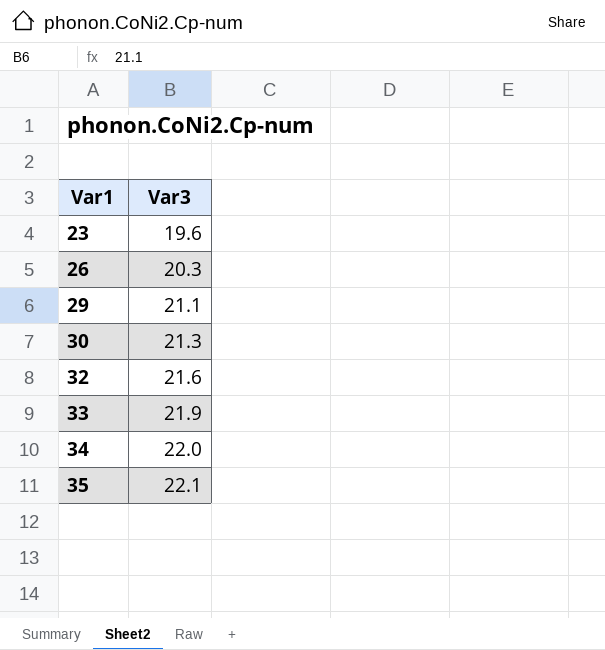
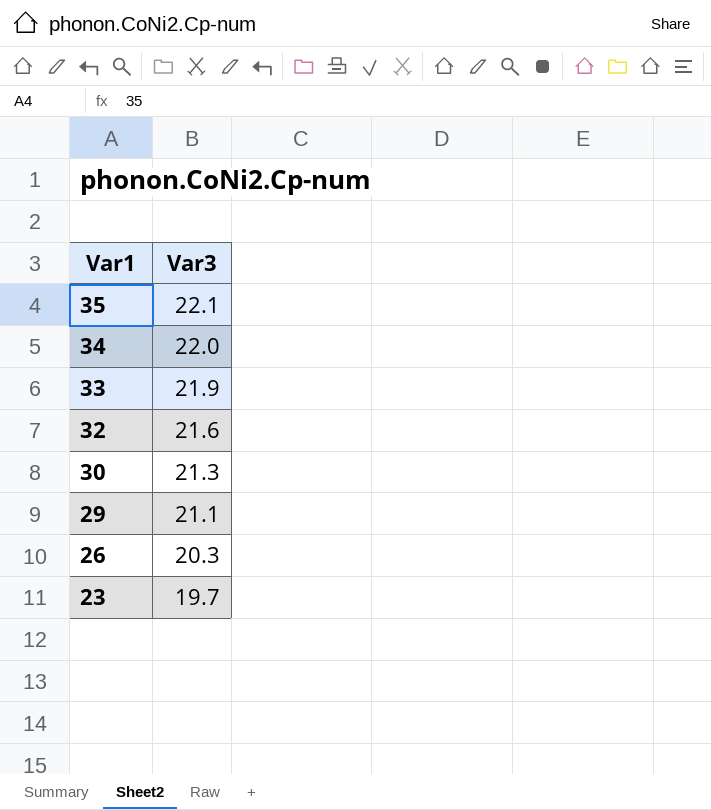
row order: Var1 ascending -> Var1 descending
23 | Var3: 19.6 -> 19.7

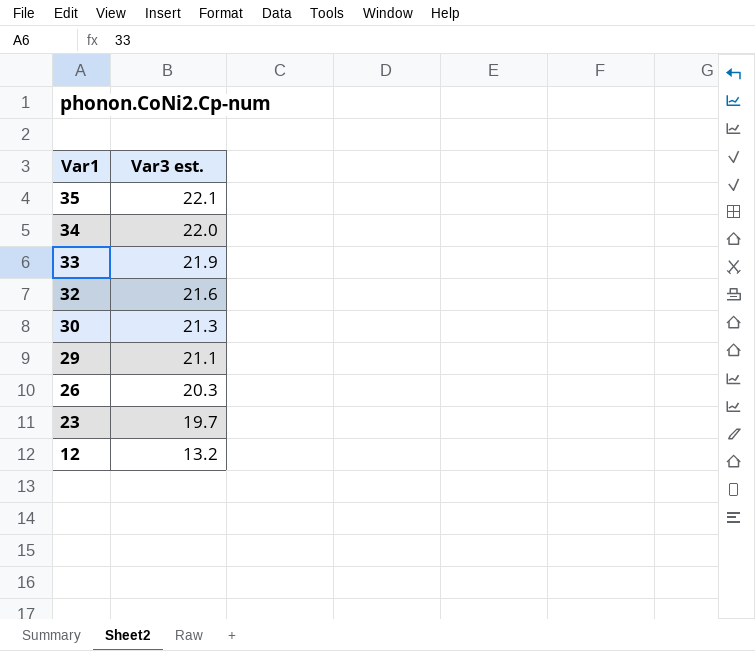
column name: Var3 -> Var3 est.
row 12: none -> 13.2

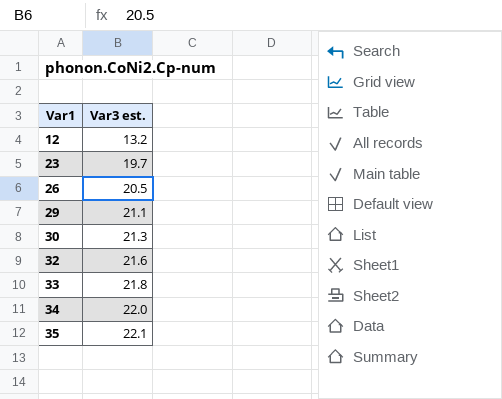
row order: Var1 descending -> Var1 ascending
26 | Var3 est.: 20.3 -> 20.5
33 | Var3 est.: 21.9 -> 21.8

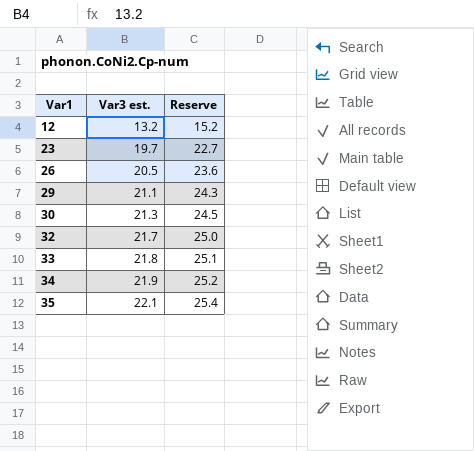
column Reserve | formula: none -> [Var3 est.] * 1.15
32 | Var3 est.: 21.6 -> 21.7
34 | Var3 est.: 22.0 -> 21.9

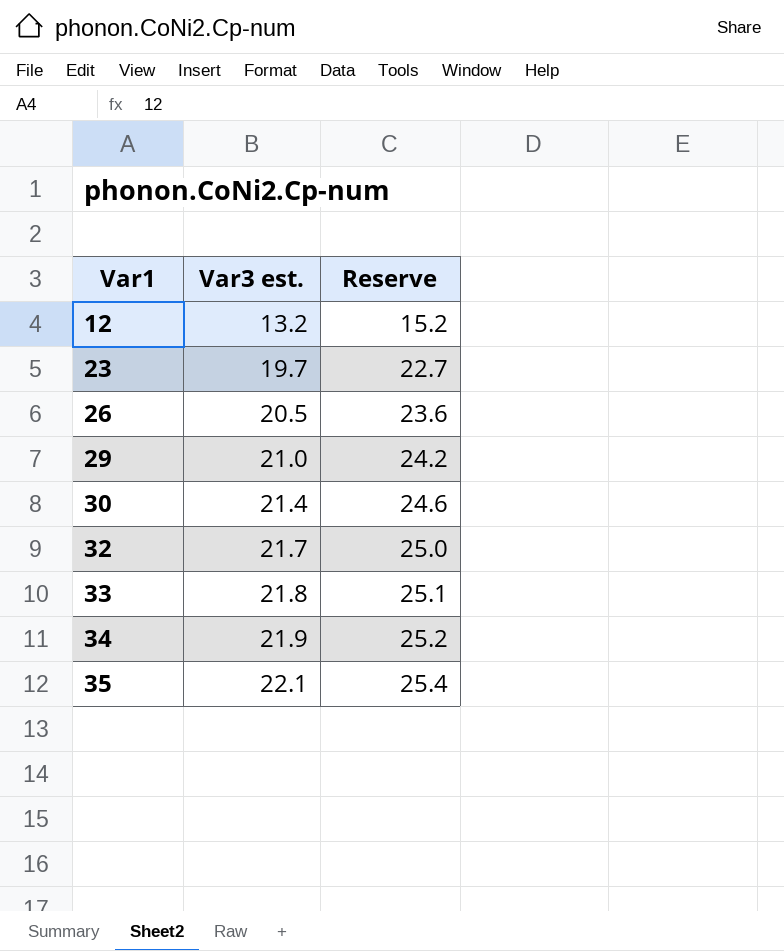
29 | Var3 est.: 21.1 -> 21.0
29 | Reserve: 24.3 -> 24.2
30 | Var3 est.: 21.3 -> 21.4
30 | Reserve: 24.5 -> 24.6

